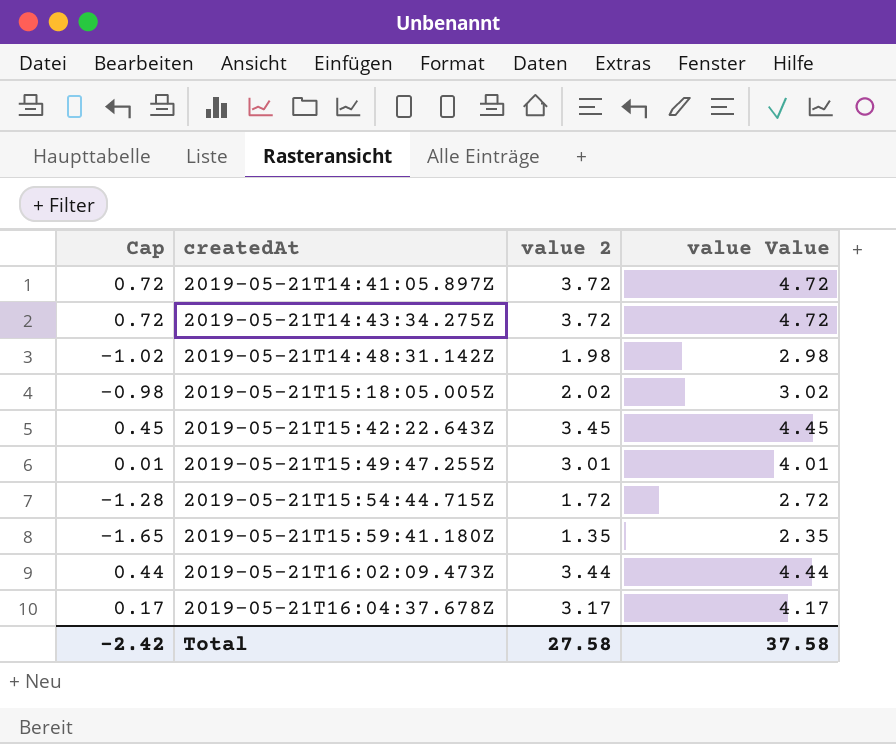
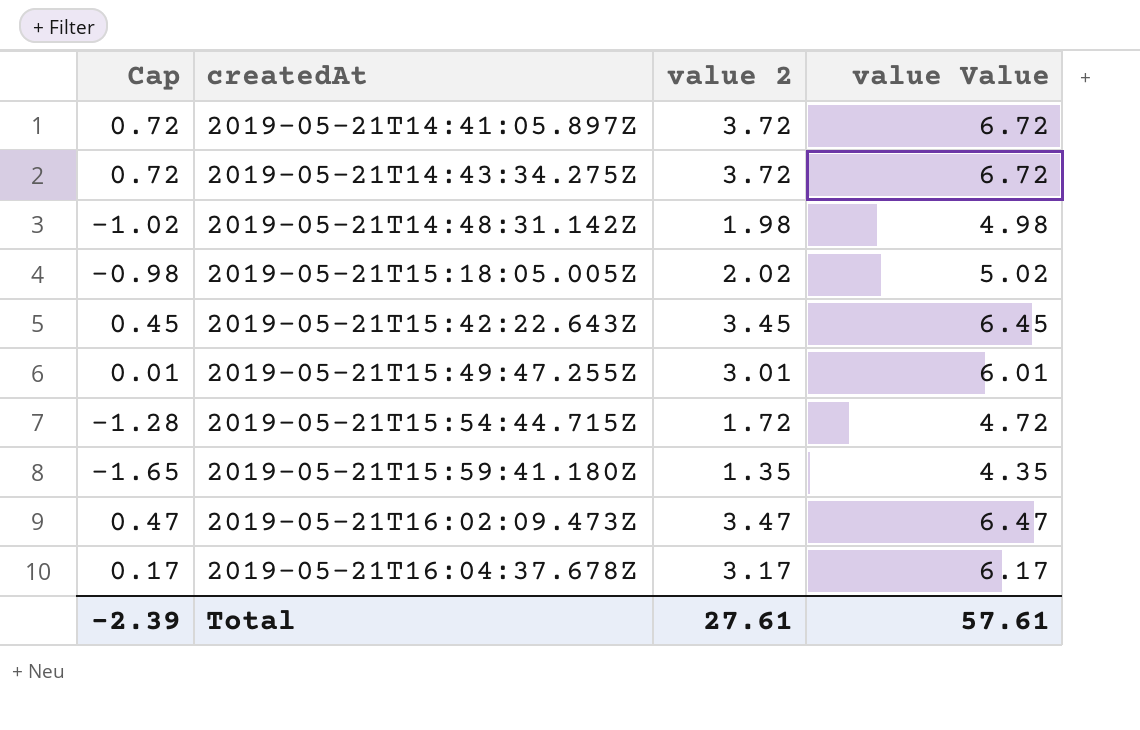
column value Value | formula: [value 2] + 1 -> [value 2] + 3
2019-05-21T16:02:09.473Z | Cap: 0.44 -> 0.47
2019-05-21T16:02:09.473Z | value 2: 3.44 -> 3.47
Total | Cap: -2.42 -> -2.39
Total | value 2: 27.58 -> 27.61
Total | value Value: 37.58 -> 57.61

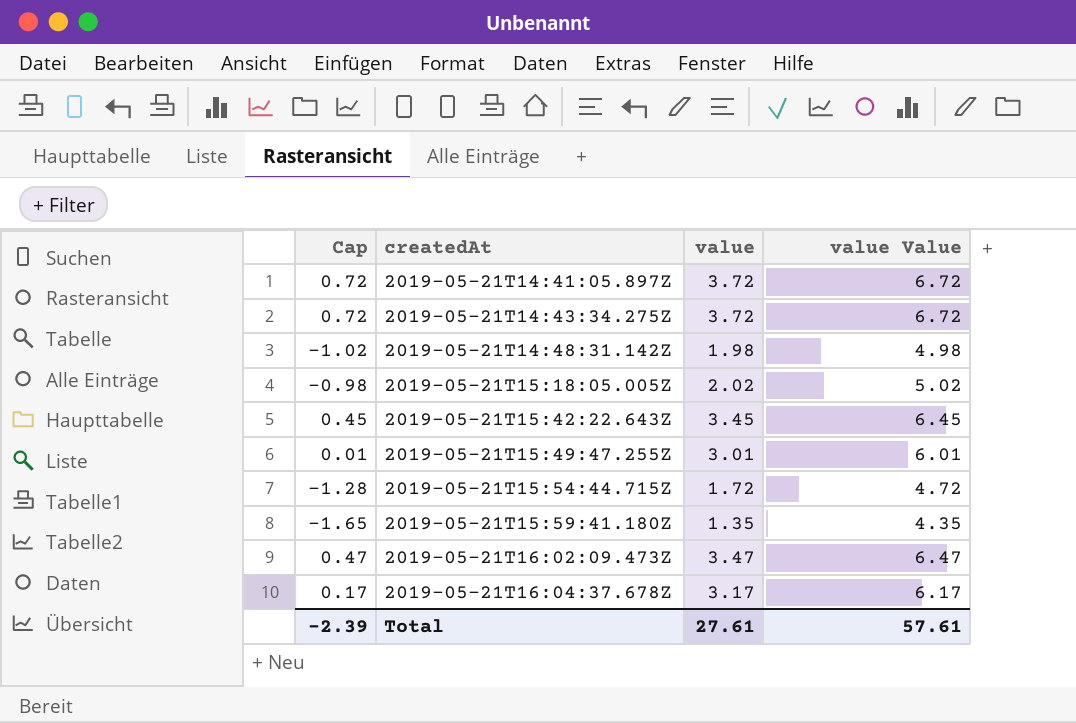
column name: value 2 -> value

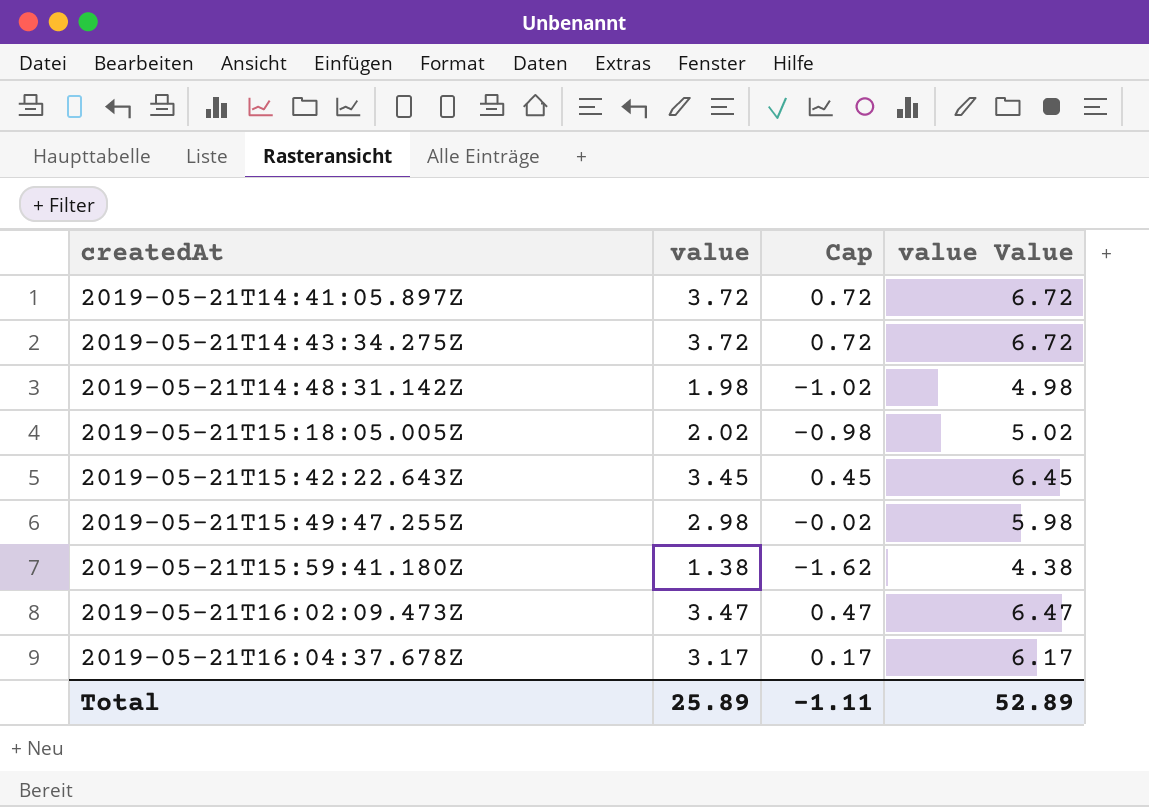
column Cap | position: 1 -> 3
row 2019-05-21T15:54:44.715Z: -1.28 | 1.72 | 4.72 -> none
2019-05-21T15:49:47.255Z | value: 3.01 -> 2.98
2019-05-21T15:49:47.255Z | Cap: 0.01 -> -0.02
2019-05-21T15:49:47.255Z | value Value: 6.01 -> 5.98
2019-05-21T15:59:41.180Z | value: 1.35 -> 1.38
2019-05-21T15:59:41.180Z | Cap: -1.65 -> -1.62
2019-05-21T15:59:41.180Z | value Value: 4.35 -> 4.38
Total | value: 27.61 -> 25.89
Total | Cap: -2.39 -> -1.11
Total | value Value: 57.61 -> 52.89

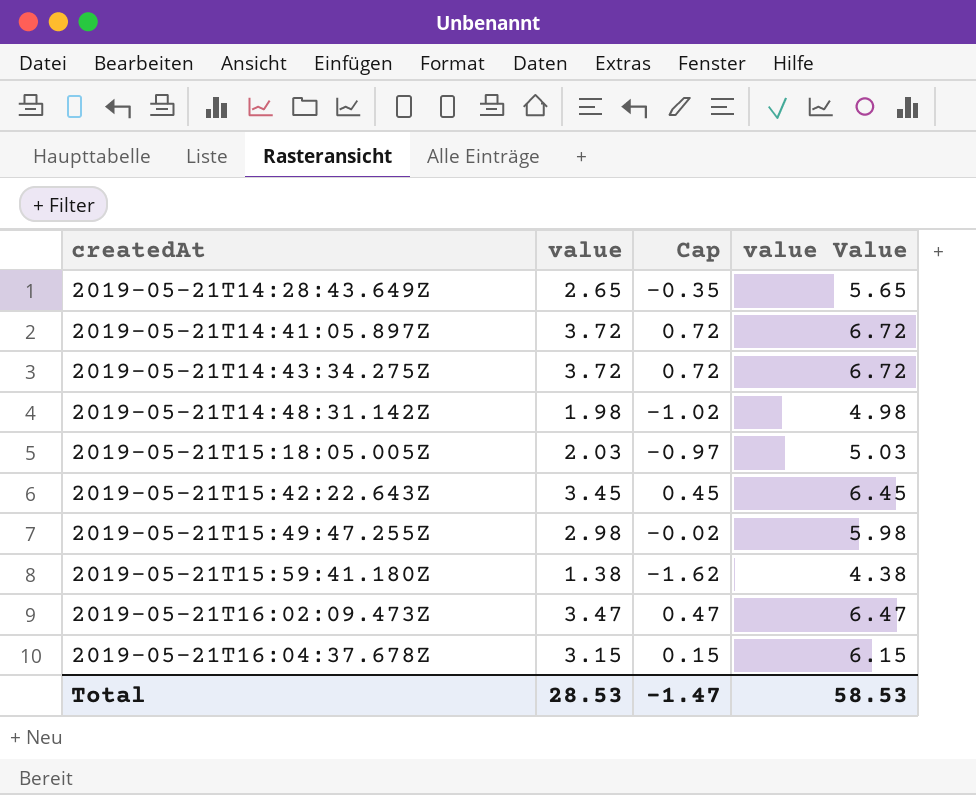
row 2019-05-21T14:28:43.649Z: none -> 2.65 | -0.35 | 5.65
2019-05-21T15:18:05.005Z | value: 2.02 -> 2.03
2019-05-21T15:18:05.005Z | Cap: -0.98 -> -0.97
2019-05-21T15:18:05.005Z | value Value: 5.02 -> 5.03
2019-05-21T16:04:37.678Z | value: 3.17 -> 3.15
2019-05-21T16:04:37.678Z | Cap: 0.17 -> 0.15
2019-05-21T16:04:37.678Z | value Value: 6.17 -> 6.15
Total | value: 25.89 -> 28.53
Total | Cap: -1.11 -> -1.47
Total | value Value: 52.89 -> 58.53

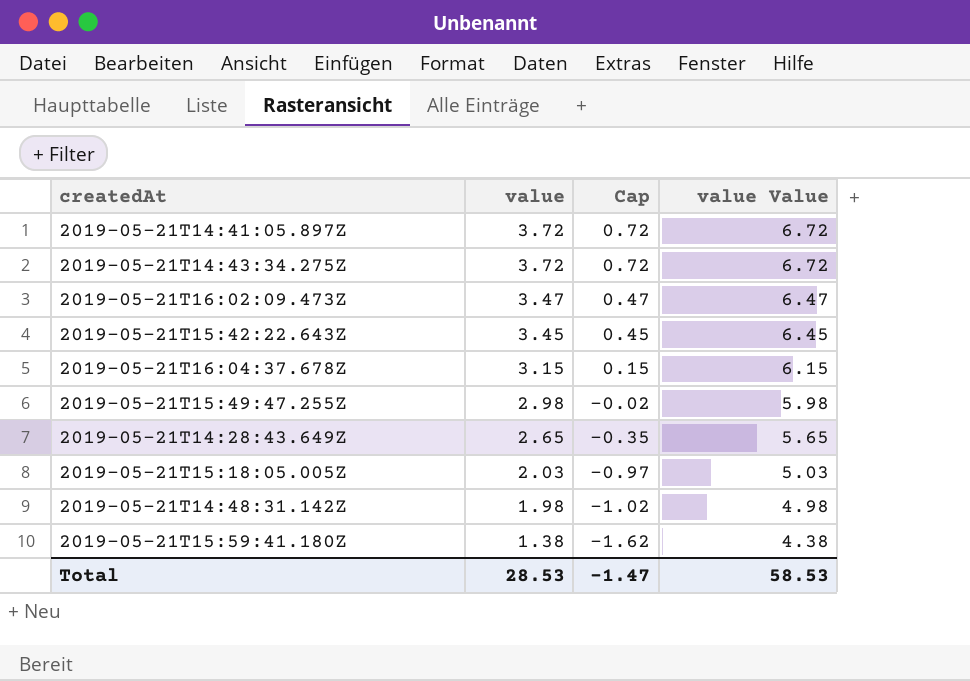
row order: createdAt ascending -> value descending

